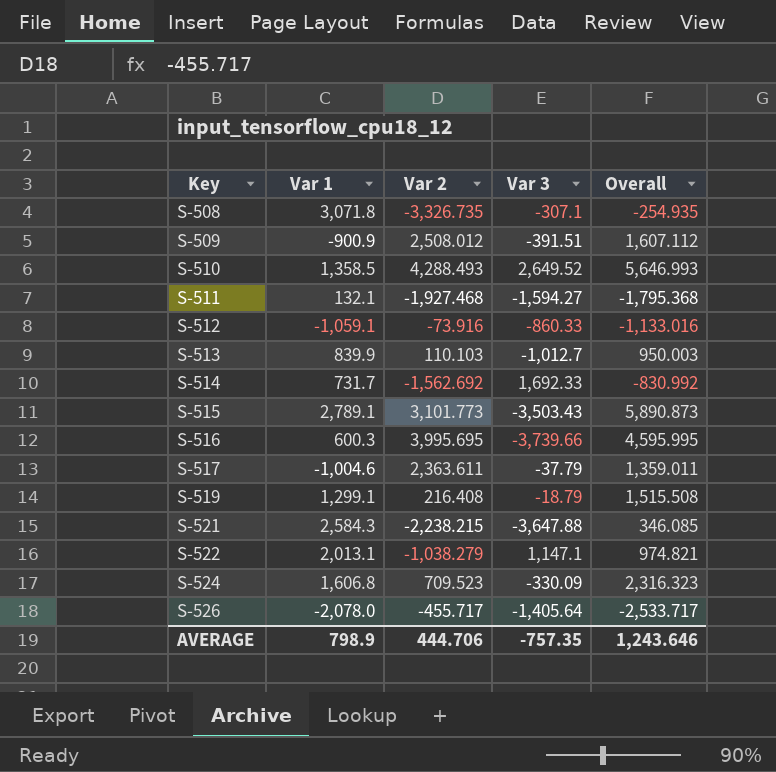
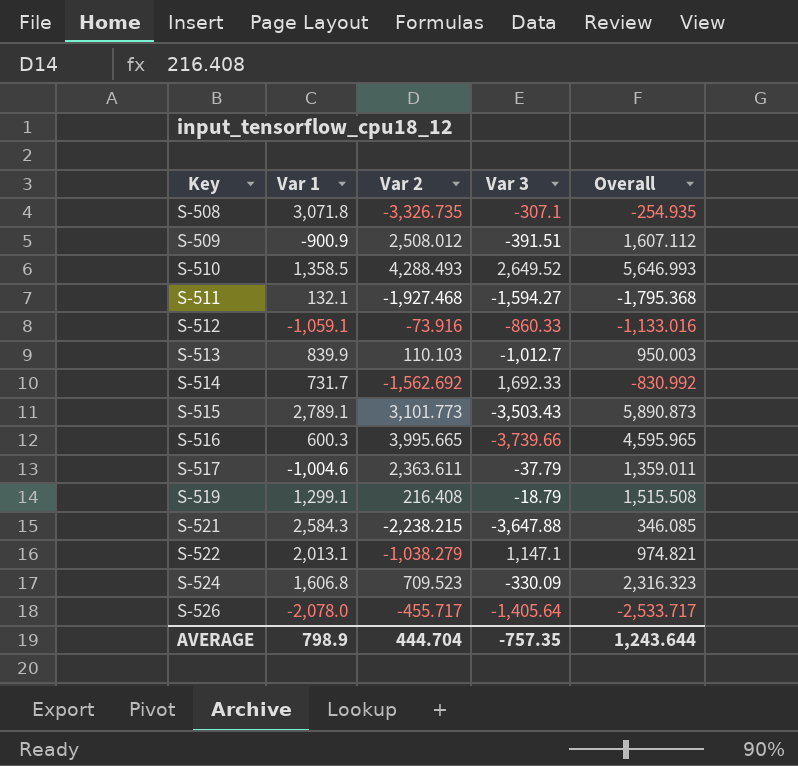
S-516 | Var 2: 3,995.695 -> 3,995.665
S-516 | Overall: 4,595.995 -> 4,595.965
AVERAGE | Var 2: 444.706 -> 444.704
AVERAGE | Overall: 1,243.646 -> 1,243.644

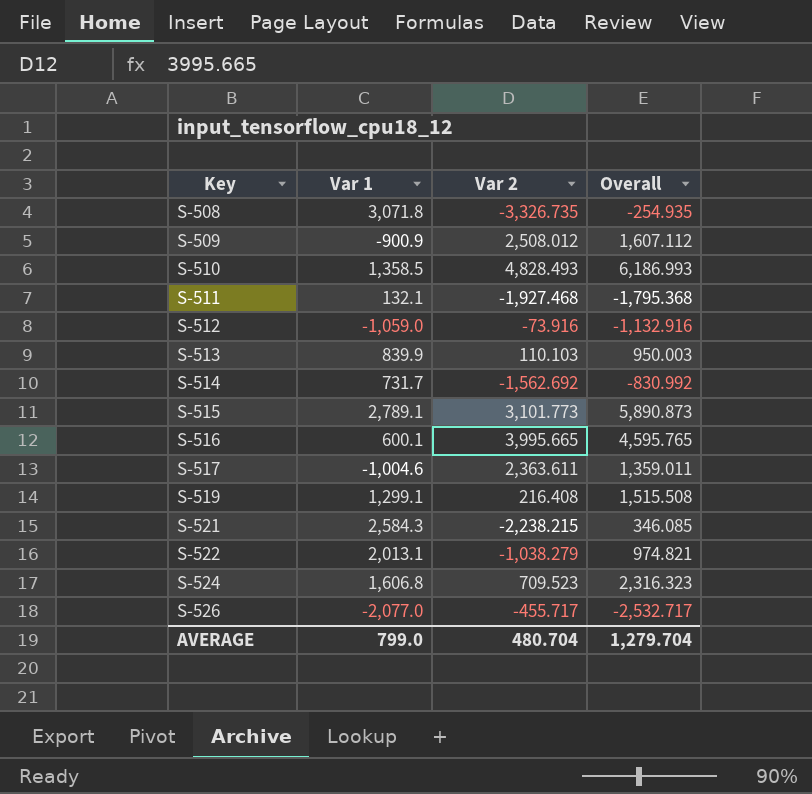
column Var 3 | position: 4 -> none
S-510 | Var 2: 4,288.493 -> 4,828.493
S-510 | Overall: 5,646.993 -> 6,186.993
S-512 | Var 1: -1,059.1 -> -1,059.0
S-512 | Overall: -1,133.016 -> -1,132.916
S-516 | Var 1: 600.3 -> 600.1
S-516 | Overall: 4,595.965 -> 4,595.765
S-526 | Var 1: -2,078.0 -> -2,077.0
S-526 | Overall: -2,533.717 -> -2,532.717
AVERAGE | Var 1: 798.9 -> 799.0
AVERAGE | Var 2: 444.704 -> 480.704
AVERAGE | Overall: 1,243.644 -> 1,279.704

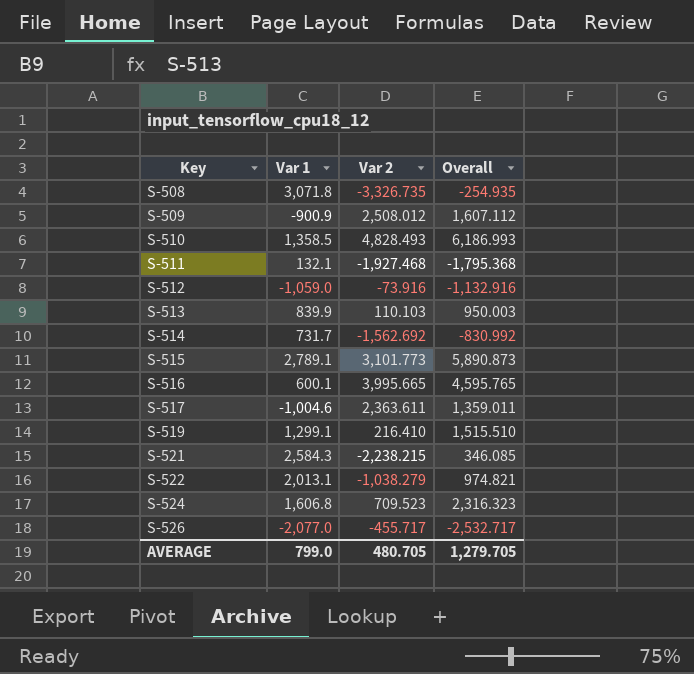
S-519 | Var 2: 216.408 -> 216.410
S-519 | Overall: 1,515.508 -> 1,515.510
AVERAGE | Var 2: 480.704 -> 480.705
AVERAGE | Overall: 1,279.704 -> 1,279.705

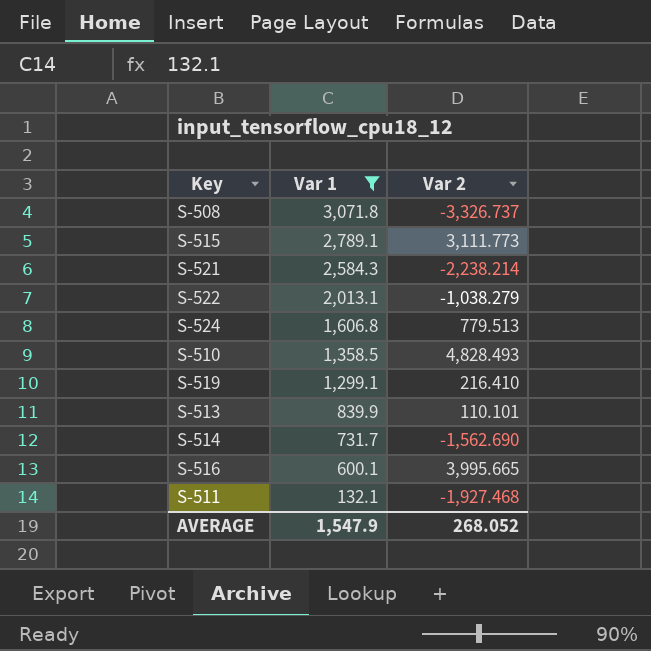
filter: none -> Var 1 >= 132.1
row order: Key ascending -> Var 1 descending
column Overall | formula: [Var 1] + [Var 2] -> none
S-508 | Var 2: -3,326.735 -> -3,326.737
S-515 | Var 2: 3,101.773 -> 3,111.773
S-521 | Var 2: -2,238.215 -> -2,238.214
S-524 | Var 2: 709.523 -> 779.513
S-513 | Var 2: 110.103 -> 110.101
S-514 | Var 2: -1,562.692 -> -1,562.690
AVERAGE | Var 1: 799.0 -> 1,547.9
AVERAGE | Var 2: 480.705 -> 268.052

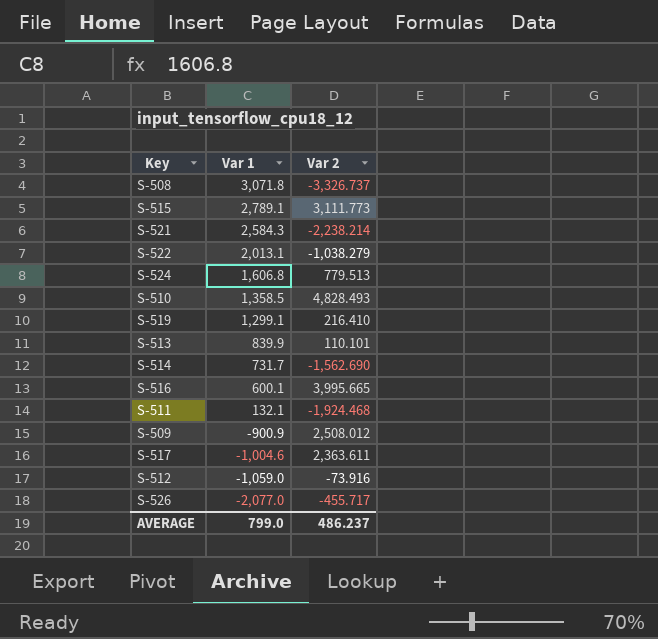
filter: Var 1 >= 132.1 -> none
S-511 | Var 2: -1,927.468 -> -1,924.468
AVERAGE | Var 1: 1,547.9 -> 799.0
AVERAGE | Var 2: 268.052 -> 486.237

